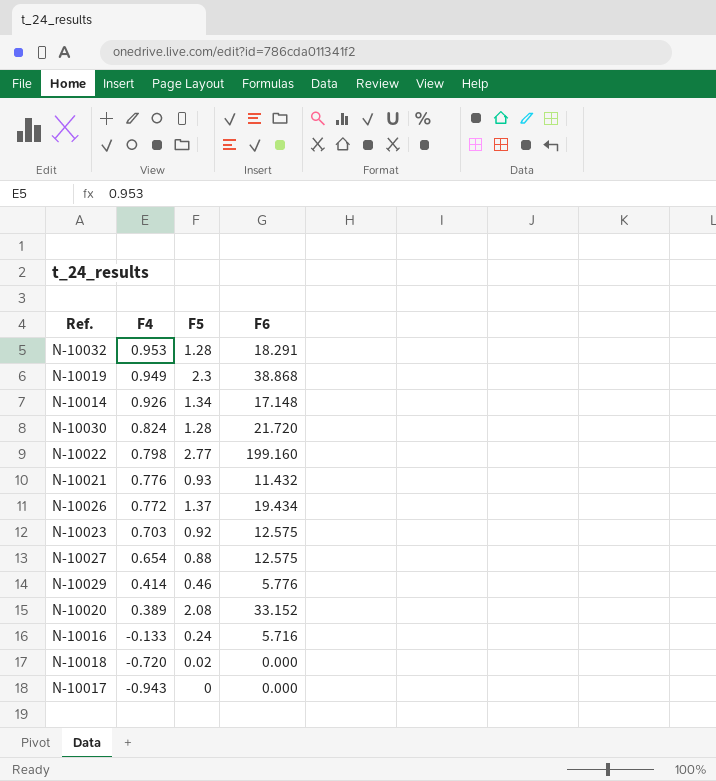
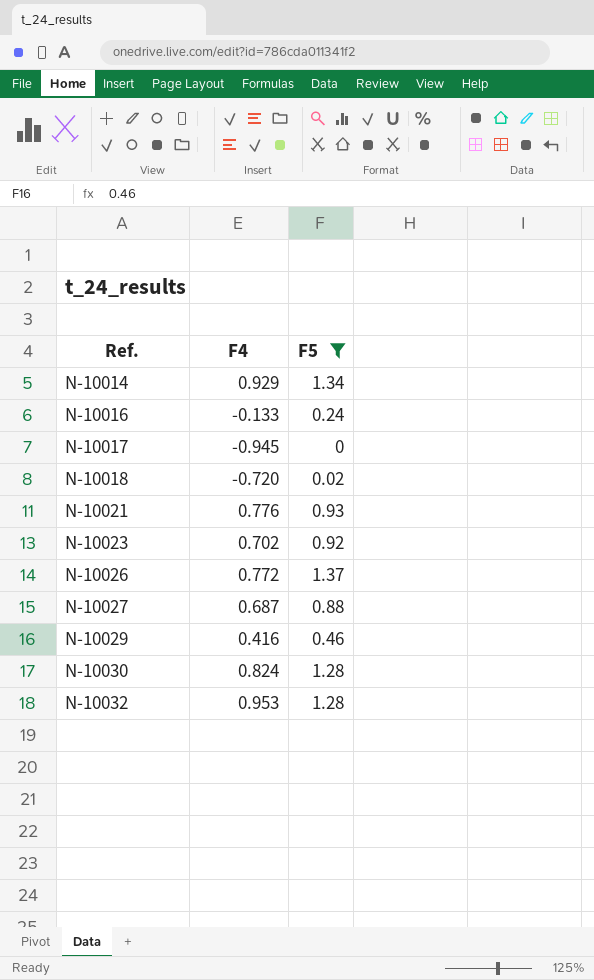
filter: none -> F5 <= 1.37
row order: F4 descending -> Ref. ascending
column F6 | position: 4 -> none
N-10014 | F4: 0.926 -> 0.929
N-10017 | F4: -0.943 -> -0.945
N-10023 | F4: 0.703 -> 0.702
N-10027 | F4: 0.654 -> 0.687
N-10029 | F4: 0.414 -> 0.416

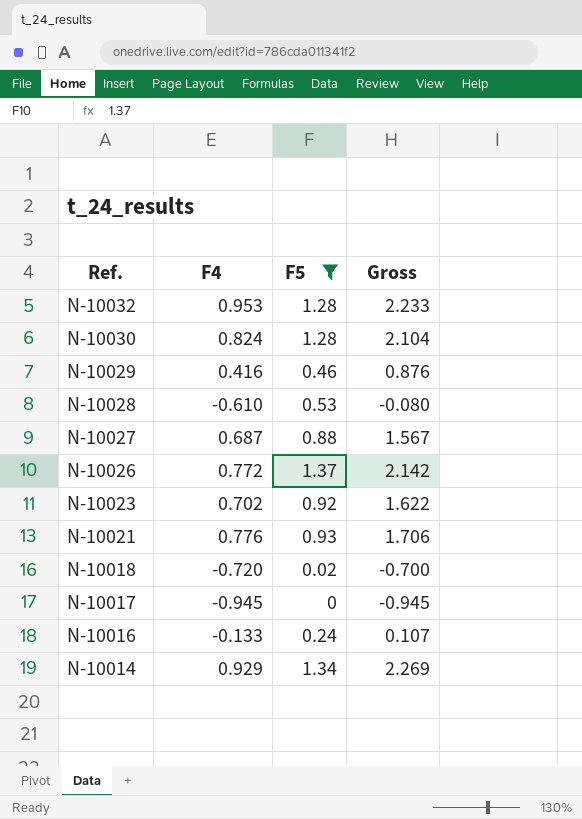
row order: Ref. ascending -> Ref. descending
column Gross | formula: none -> [F4] + [F5]
row N-10028: none -> -0.610 | 0.53 | -0.080

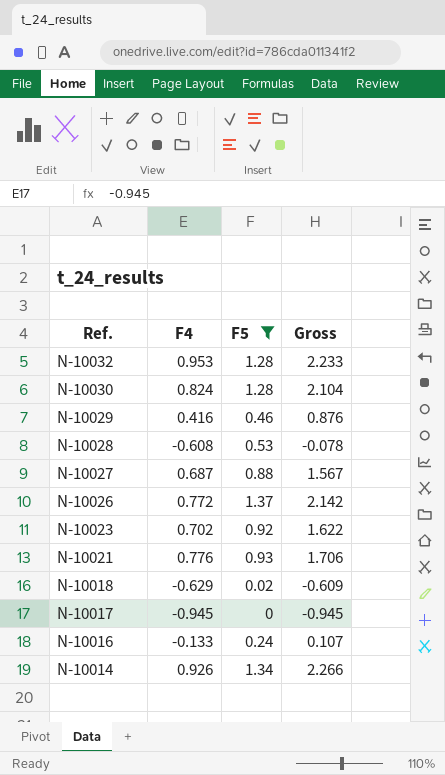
N-10028 | F4: -0.610 -> -0.608
N-10028 | Gross: -0.080 -> -0.078
N-10018 | F4: -0.720 -> -0.629
N-10018 | Gross: -0.700 -> -0.609
N-10014 | F4: 0.929 -> 0.926
N-10014 | Gross: 2.269 -> 2.266

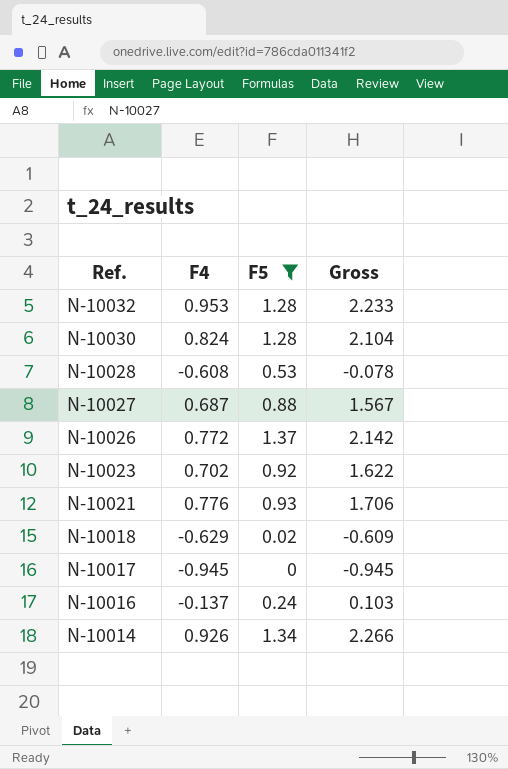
row N-10029: 0.416 | 0.46 | 0.876 -> none
N-10016 | F4: -0.133 -> -0.137
N-10016 | Gross: 0.107 -> 0.103

